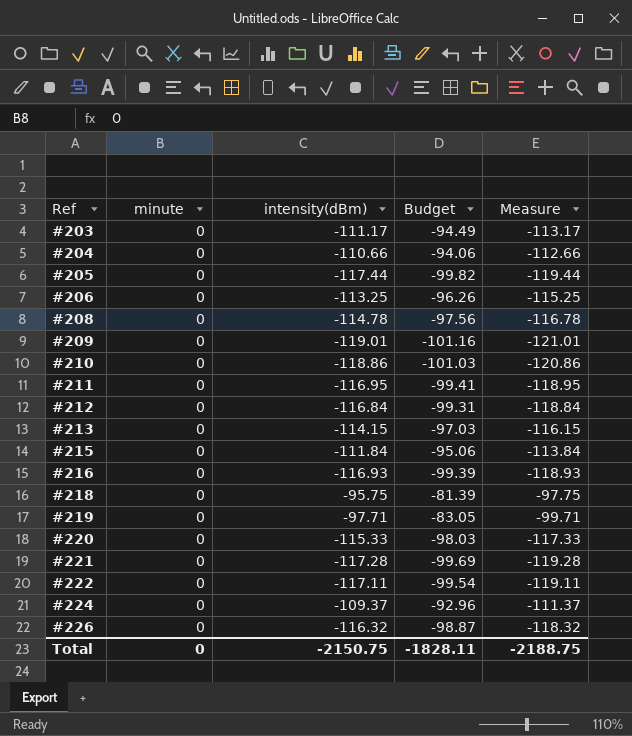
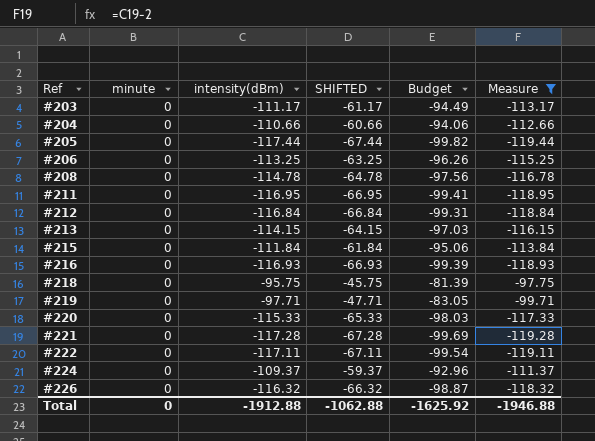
filter: none -> Measure >= -119.44
column SHIFTED | formula: none -> [intensity(dBm)] + 50
Total | intensity(dBm): -2150.75 -> -1912.88
Total | Budget: -1828.11 -> -1625.92
Total | Measure: -2188.75 -> -1946.88

